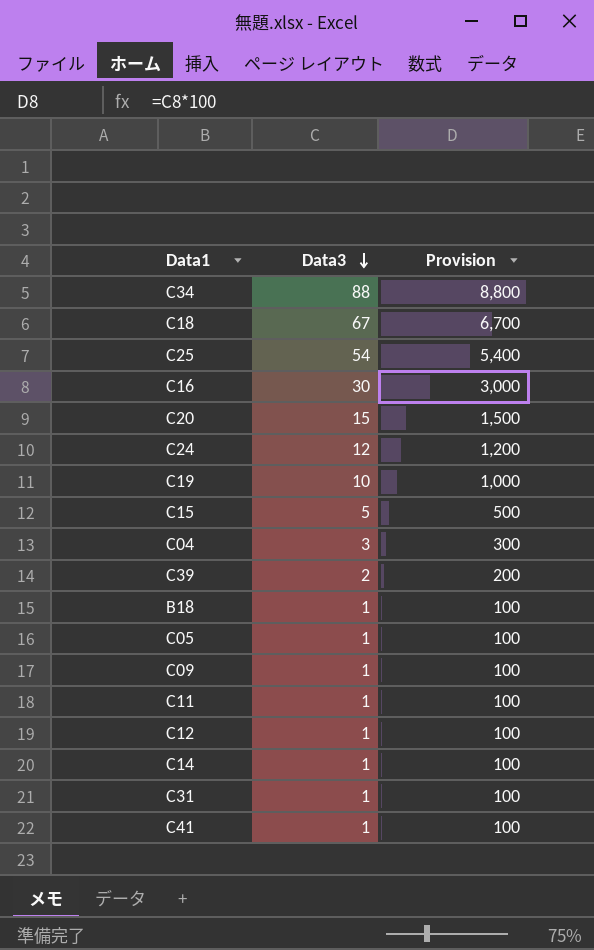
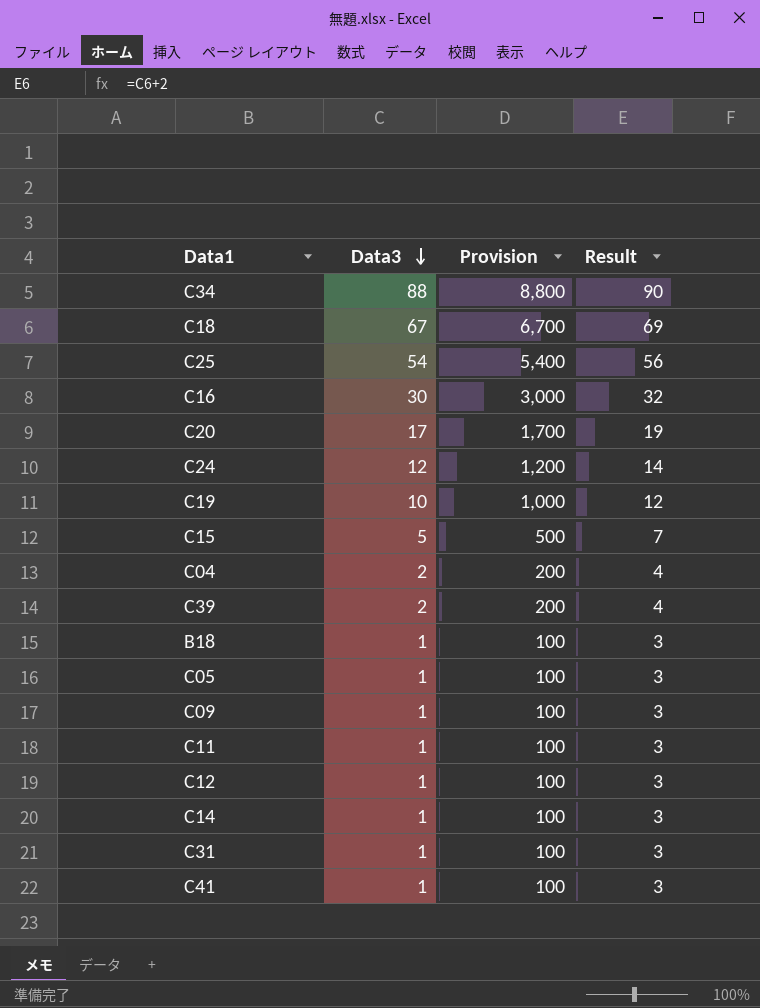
column Result | formula: none -> [Data3] + 2
C20 | Data3: 15 -> 17
C20 | Provision: 1,500 -> 1,700
C04 | Data3: 3 -> 2
C04 | Provision: 300 -> 200

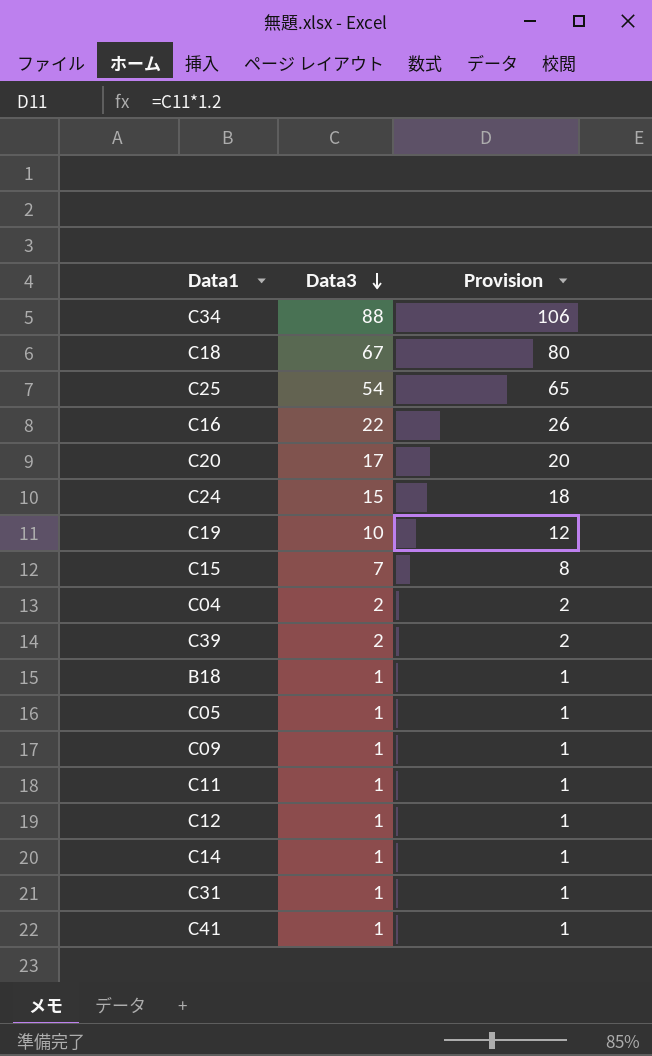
column Result | formula: [Data3] + 2 -> none
column Provision | formula: [Data3] * 100 -> [Data3] * 1.2
C16 | Data3: 30 -> 22
C24 | Data3: 12 -> 15
C15 | Data3: 5 -> 7

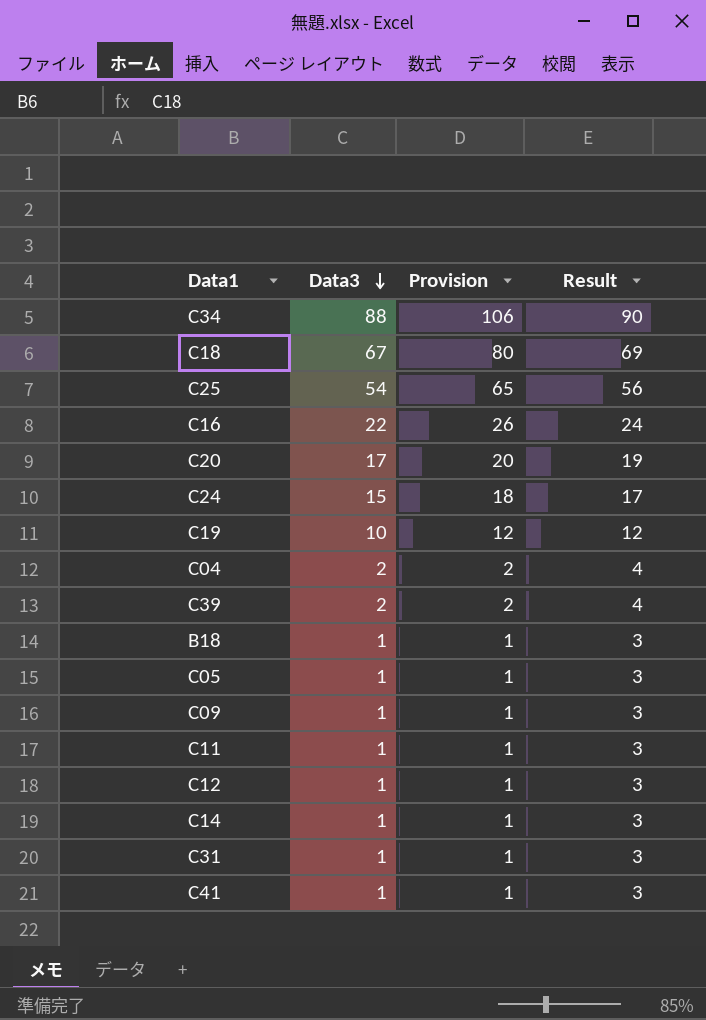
column Result | formula: none -> [Data3] + 2
row C15: 7 | 8 -> none

